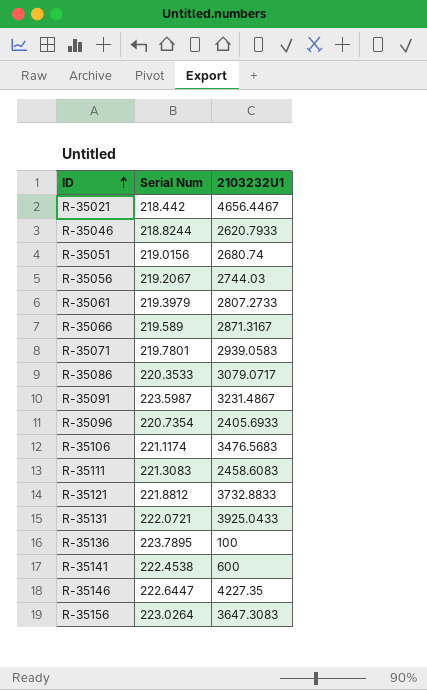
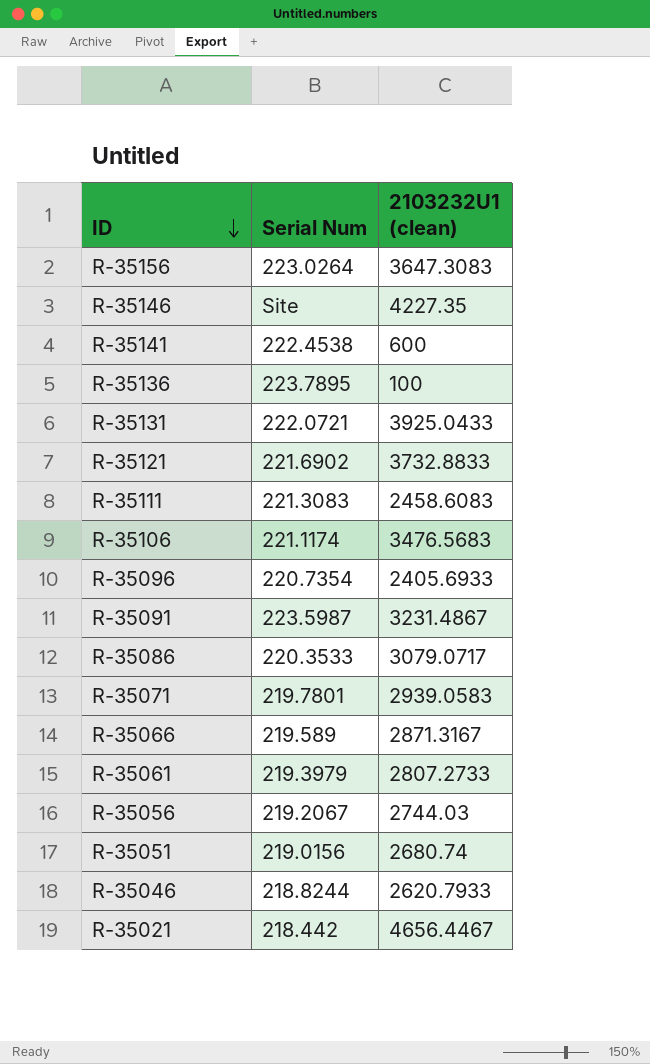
row order: ID ascending -> ID descending
column name: 2103232U1 -> 2103232U1 (clean)
R-35146 | Serial Num: 222.6447 -> Site
R-35121 | Serial Num: 221.8812 -> 221.6902

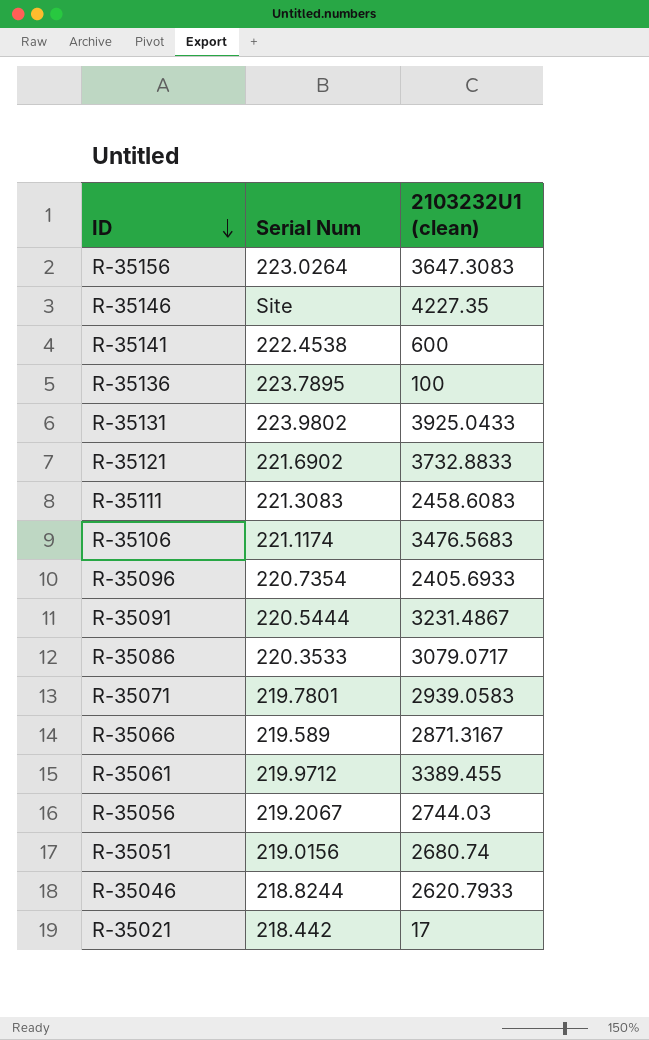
R-35131 | Serial Num: 222.0721 -> 223.9802
R-35091 | Serial Num: 223.5987 -> 220.5444
R-35061 | Serial Num: 219.3979 -> 219.9712
R-35061 | 2103232U1 (clean): 2807.2733 -> 3389.455
R-35021 | 2103232U1 (clean): 4656.4467 -> 17

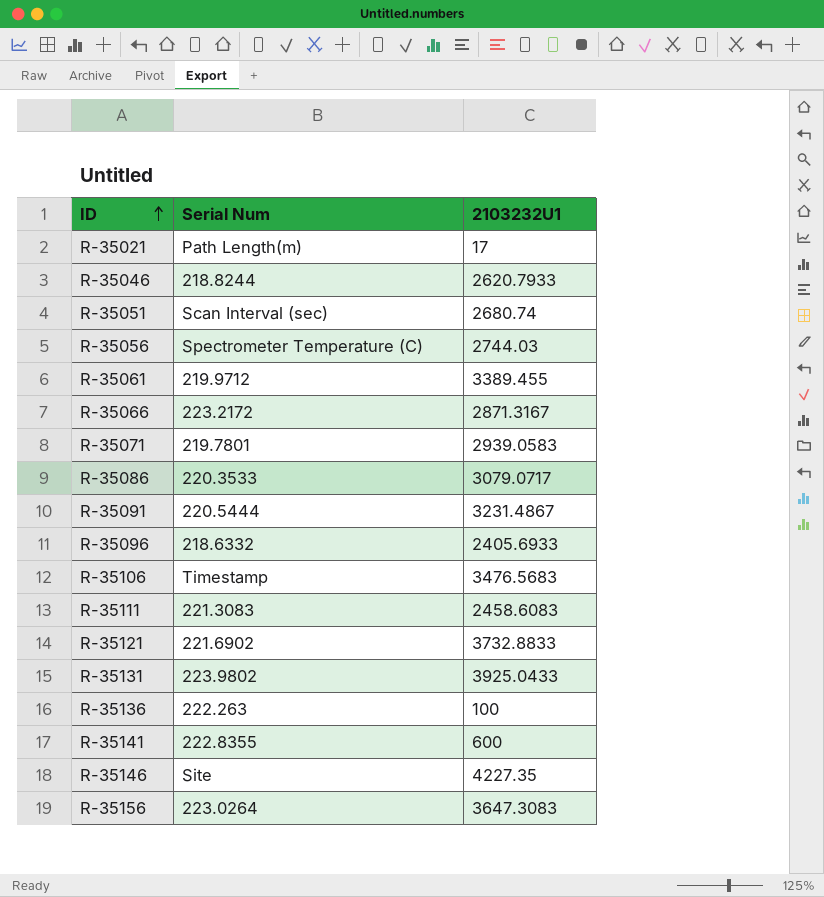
row order: ID descending -> ID ascending
column name: 2103232U1 (clean) -> 2103232U1
R-35021 | Serial Num: 218.442 -> Path Length(m)
R-35051 | Serial Num: 219.0156 -> Scan Interval (sec)
R-35056 | Serial Num: 219.2067 -> Spectrometer Temperature (C)
R-35066 | Serial Num: 219.589 -> 223.2172
R-35096 | Serial Num: 220.7354 -> 218.6332
R-35106 | Serial Num: 221.1174 -> Timestamp
R-35136 | Serial Num: 223.7895 -> 222.263
R-35141 | Serial Num: 222.4538 -> 222.8355

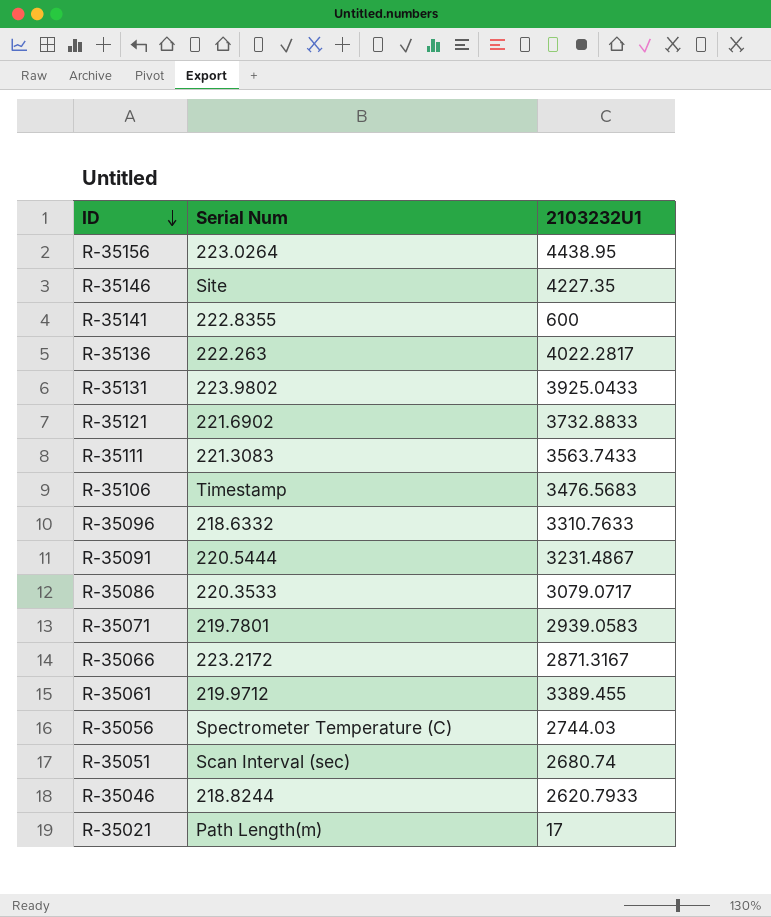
row order: ID ascending -> ID descending
R-35156 | 2103232U1: 3647.3083 -> 4438.95
R-35136 | 2103232U1: 100 -> 4022.2817
R-35111 | 2103232U1: 2458.6083 -> 3563.7433
R-35096 | 2103232U1: 2405.6933 -> 3310.7633

